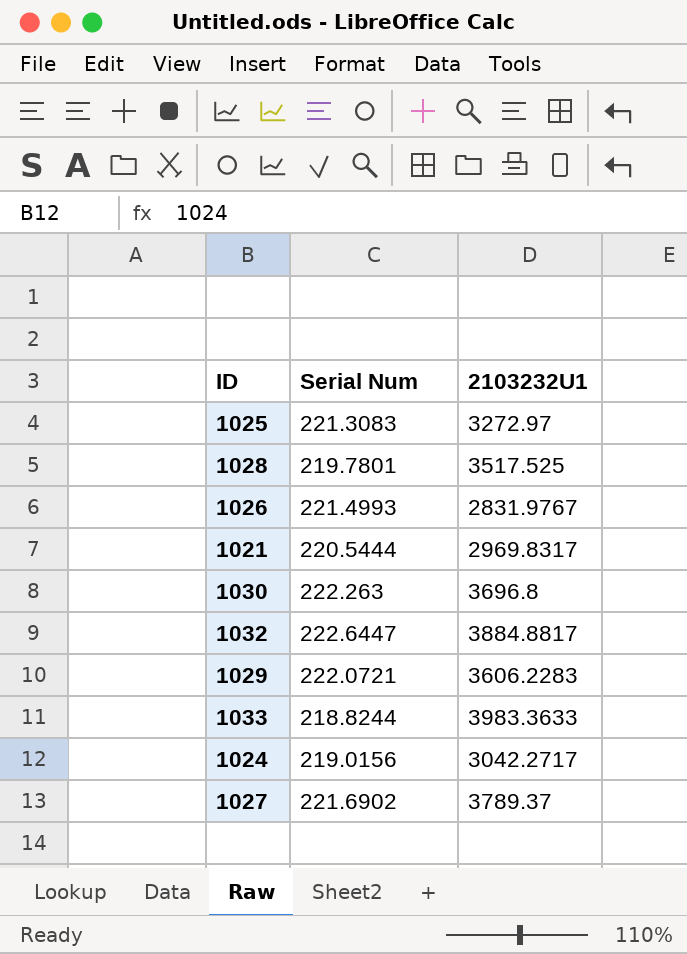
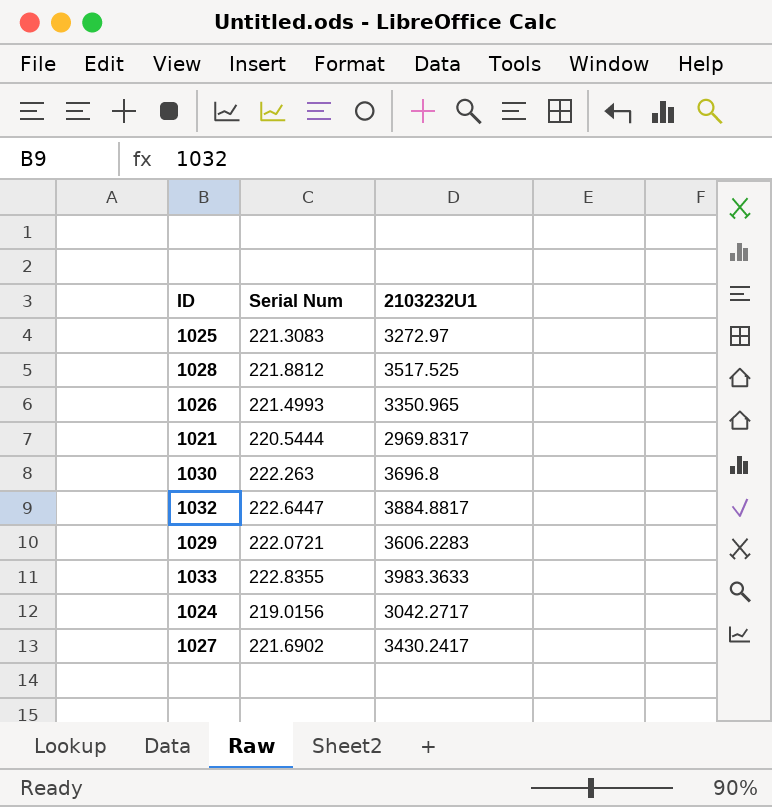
1028 | Serial Num: 219.7801 -> 221.8812
1026 | 2103232U1: 2831.9767 -> 3350.965
1033 | Serial Num: 218.8244 -> 222.8355
1027 | 2103232U1: 3789.37 -> 3430.2417

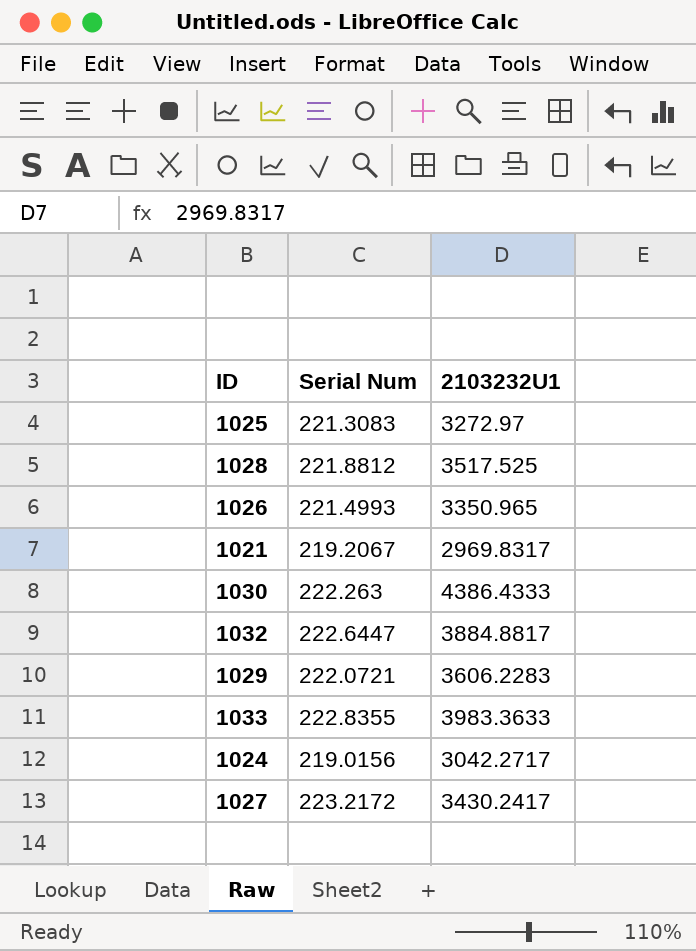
1021 | Serial Num: 220.5444 -> 219.2067
1030 | 2103232U1: 3696.8 -> 4386.4333
1027 | Serial Num: 221.6902 -> 223.2172

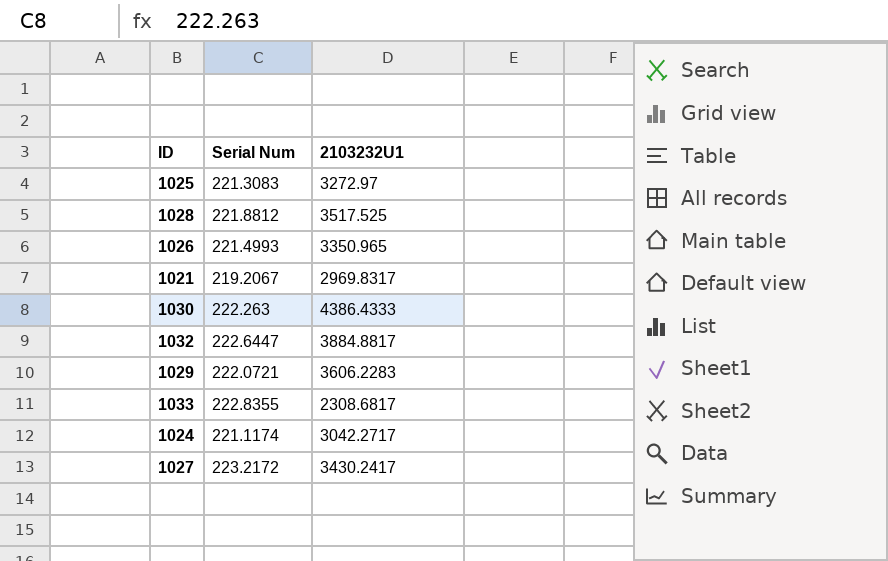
1033 | 2103232U1: 3983.3633 -> 2308.6817
1024 | Serial Num: 219.0156 -> 221.1174

